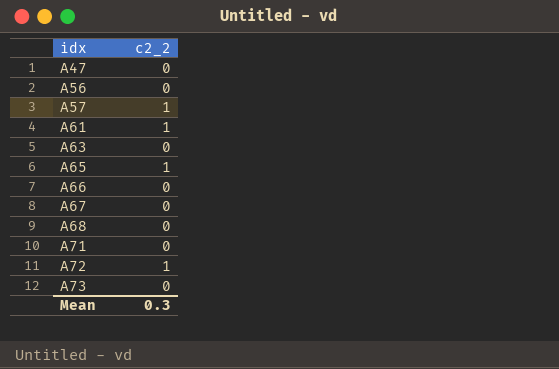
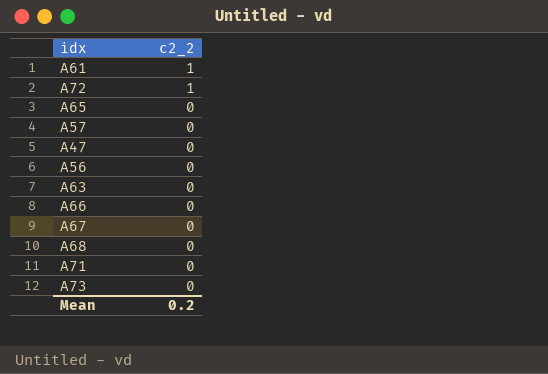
row order: idx ascending -> c2_2 descending
A65 | c2_2: 1 -> 0
A57 | c2_2: 1 -> 0
Mean | c2_2: 0.3 -> 0.2

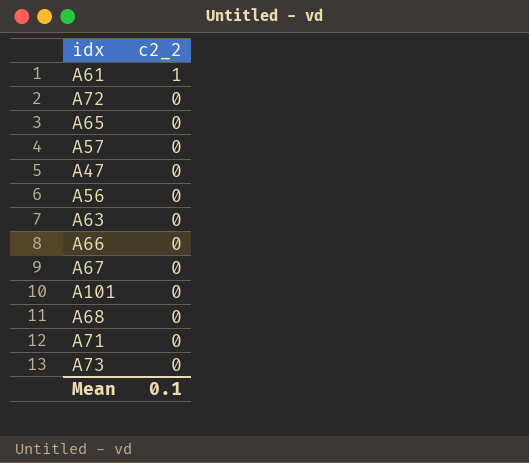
A72 | c2_2: 1 -> 0
row A101: none -> 0
Mean | c2_2: 0.2 -> 0.1

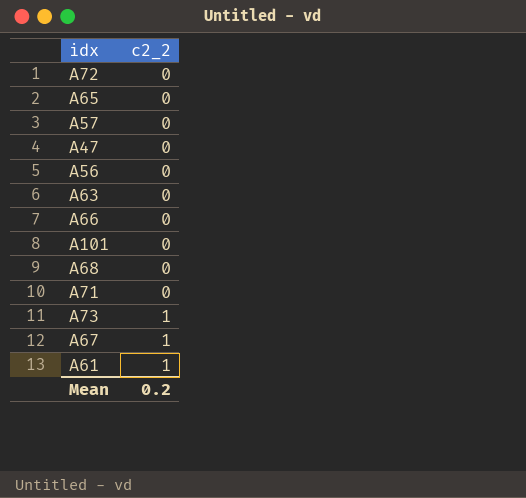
row order: c2_2 descending -> c2_2 ascending
A73 | c2_2: 0 -> 1
A67 | c2_2: 0 -> 1
Mean | c2_2: 0.1 -> 0.2

